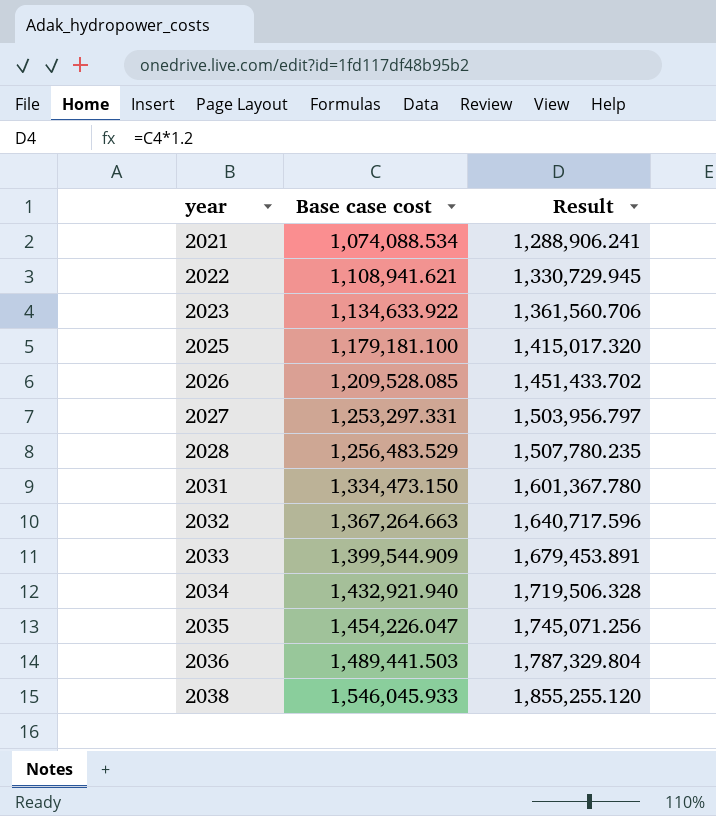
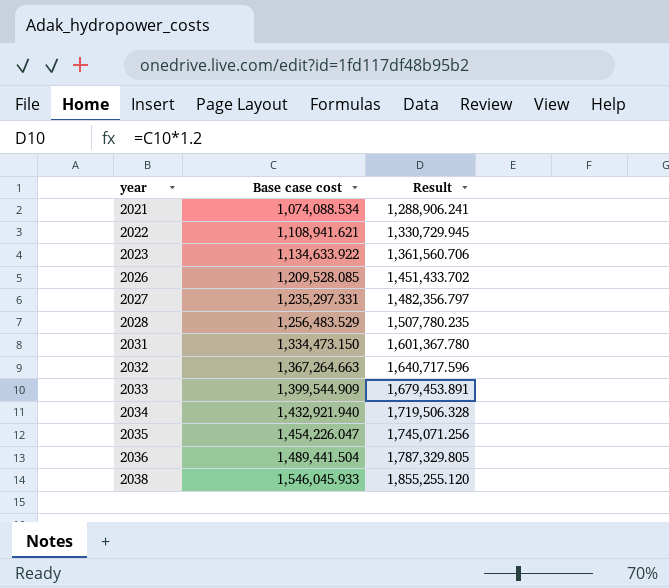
row 2025: 1,179,181.100 | 1,415,017.320 -> none
2027 | Base case cost: 1,253,297.331 -> 1,235,297.331
2027 | Result: 1,503,956.797 -> 1,482,356.797
2036 | Base case cost: 1,489,441.503 -> 1,489,441.504
2036 | Result: 1,787,329.804 -> 1,787,329.805

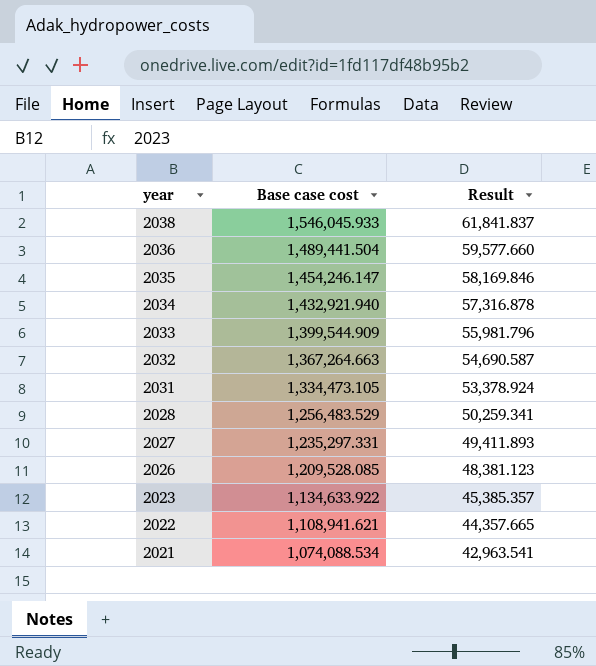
row order: year ascending -> year descending
column Result | formula: [Base case cost] * 1.2 -> [Base case cost] * 0.04
2035 | Base case cost: 1,454,226.047 -> 1,454,246.147
2031 | Base case cost: 1,334,473.150 -> 1,334,473.105

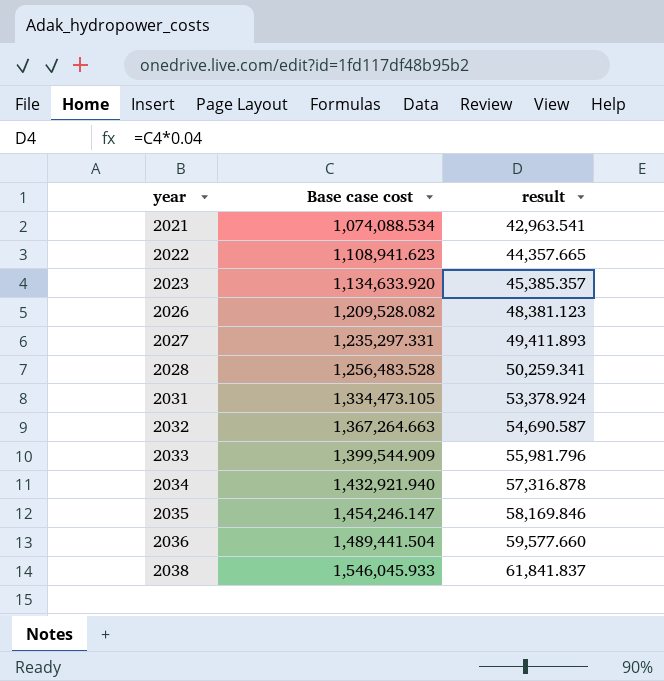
row order: year descending -> year ascending
column name: Result -> result
2022 | Base case cost: 1,108,941.621 -> 1,108,941.623
2023 | Base case cost: 1,134,633.922 -> 1,134,633.920
2026 | Base case cost: 1,209,528.085 -> 1,209,528.082
2028 | Base case cost: 1,256,483.529 -> 1,256,483.528

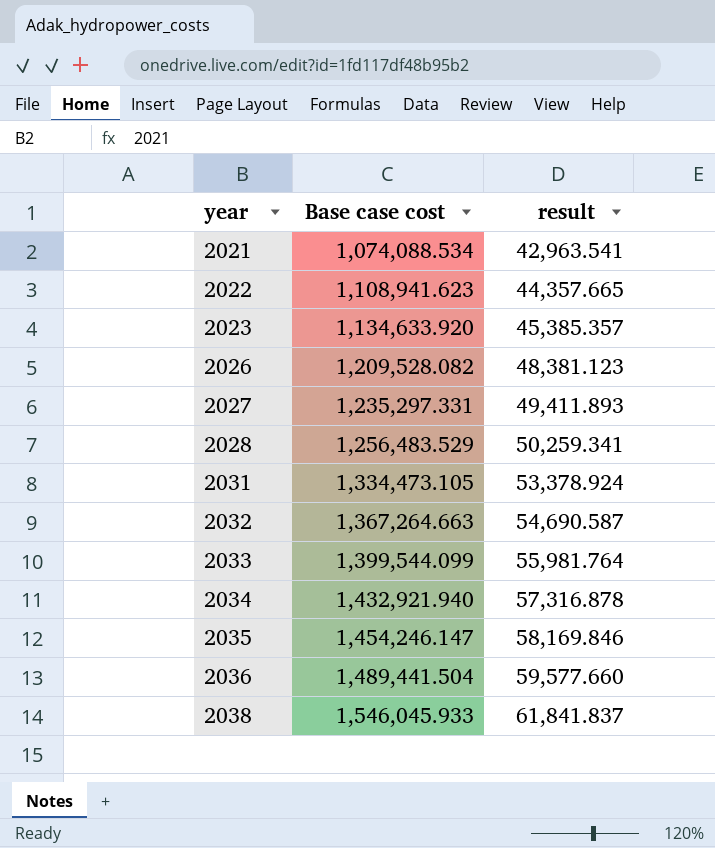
2028 | Base case cost: 1,256,483.528 -> 1,256,483.529
2033 | Base case cost: 1,399,544.909 -> 1,399,544.099
2033 | result: 55,981.796 -> 55,981.764

